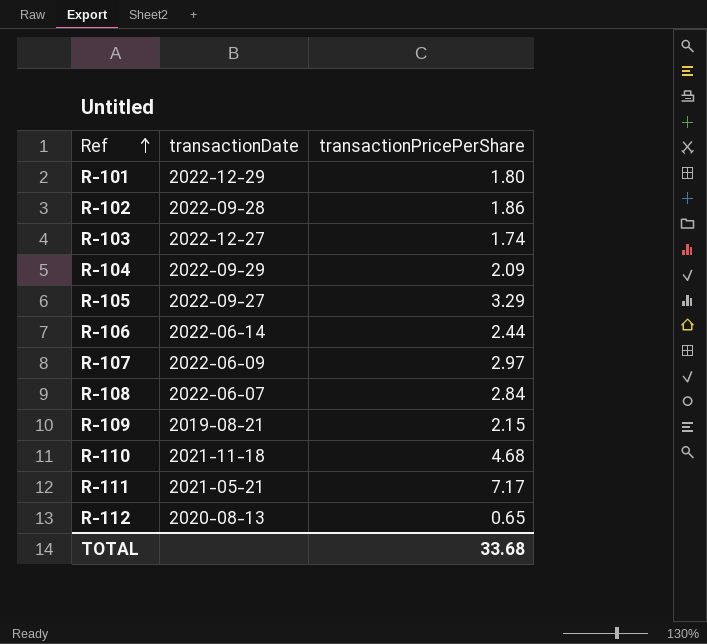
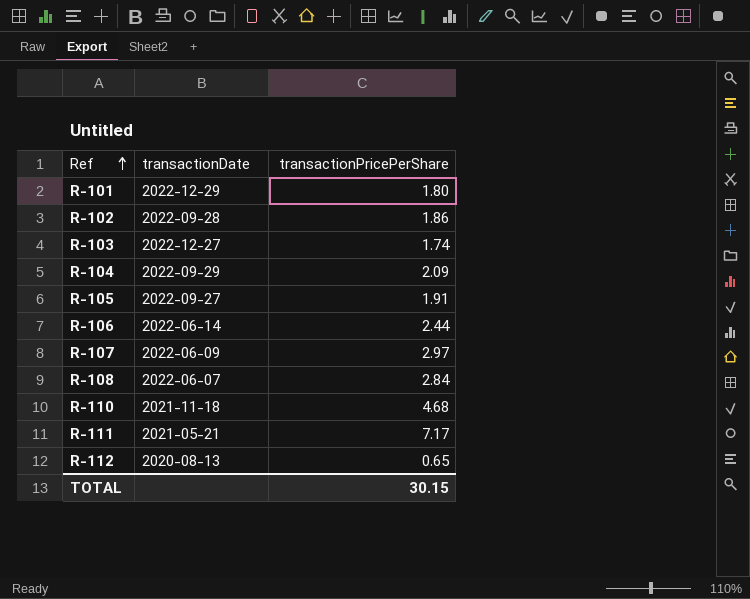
row R-109: 2019-08-21 | 2.15 -> none
R-105 | transactionPricePerShare: 3.29 -> 1.91
TOTAL | transactionPricePerShare: 33.68 -> 30.15

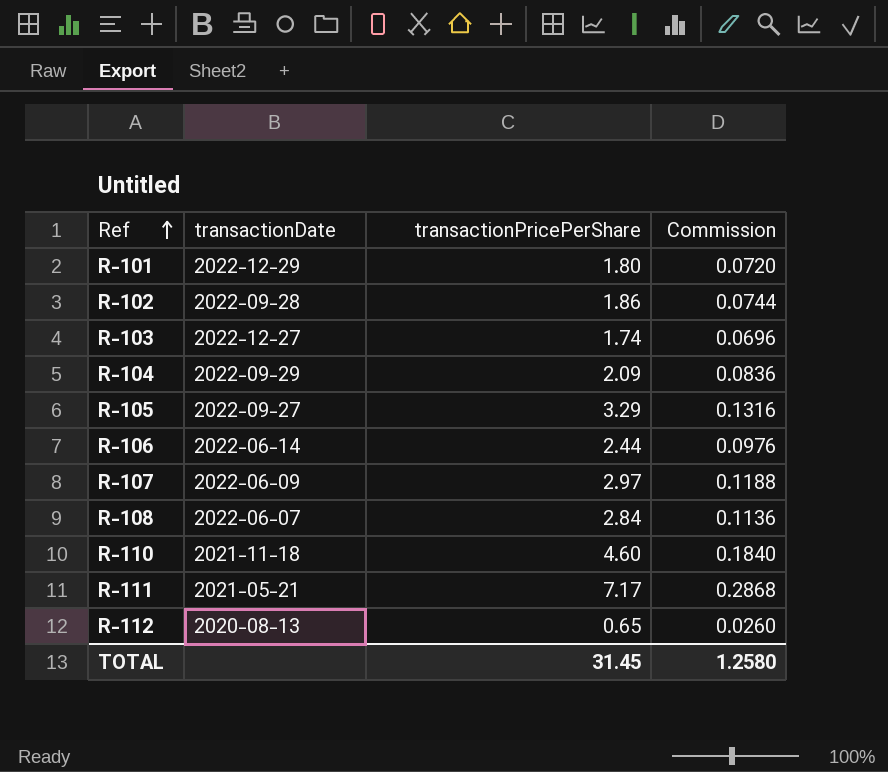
column Commission | formula: none -> [transactionPricePerShare] * 0.04
R-105 | transactionPricePerShare: 1.91 -> 3.29
R-110 | transactionPricePerShare: 4.68 -> 4.60
TOTAL | transactionPricePerShare: 30.15 -> 31.45

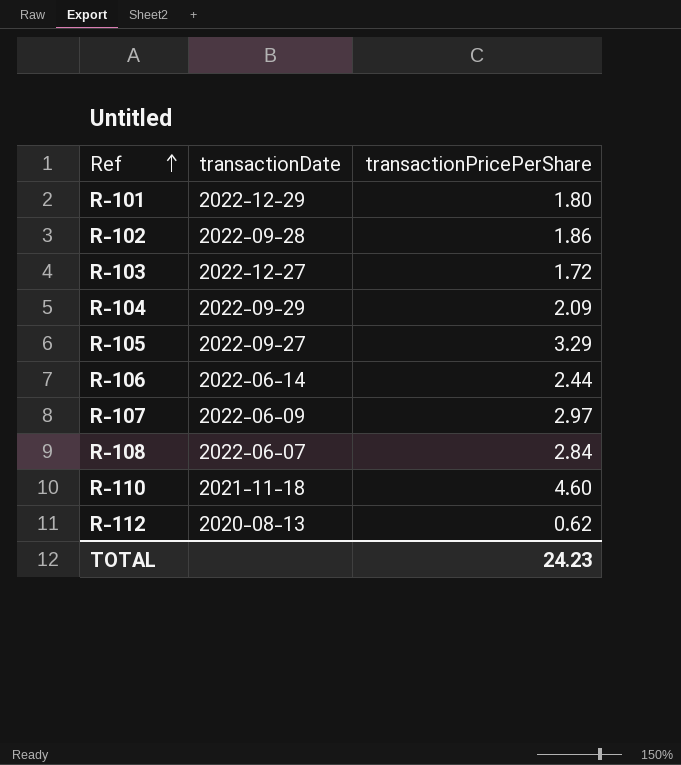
column Commission | formula: [transactionPricePerShare] * 0.04 -> none
row R-111: 2021-05-21 | 7.17 | 0.2868 -> none
R-103 | transactionPricePerShare: 1.74 -> 1.72
R-112 | transactionPricePerShare: 0.65 -> 0.62
TOTAL | transactionPricePerShare: 31.45 -> 24.23

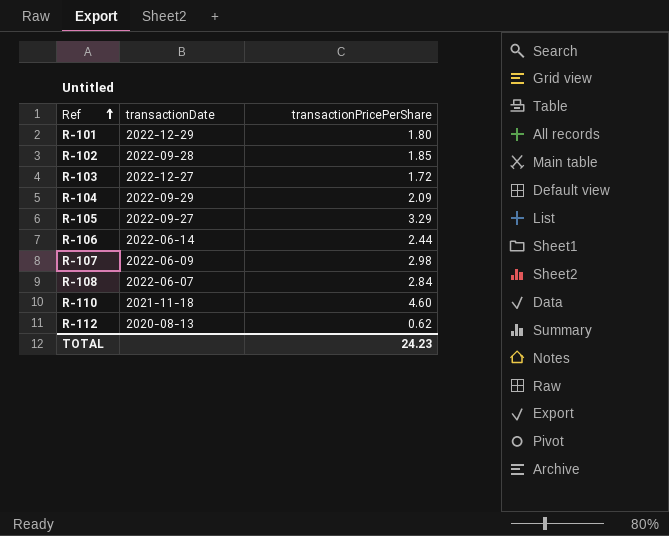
R-102 | transactionPricePerShare: 1.86 -> 1.85
R-107 | transactionPricePerShare: 2.97 -> 2.98

